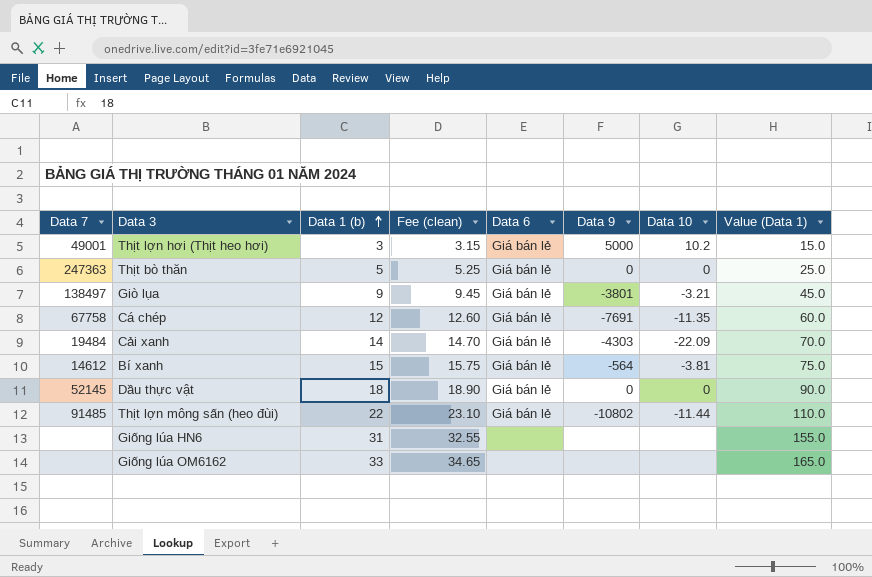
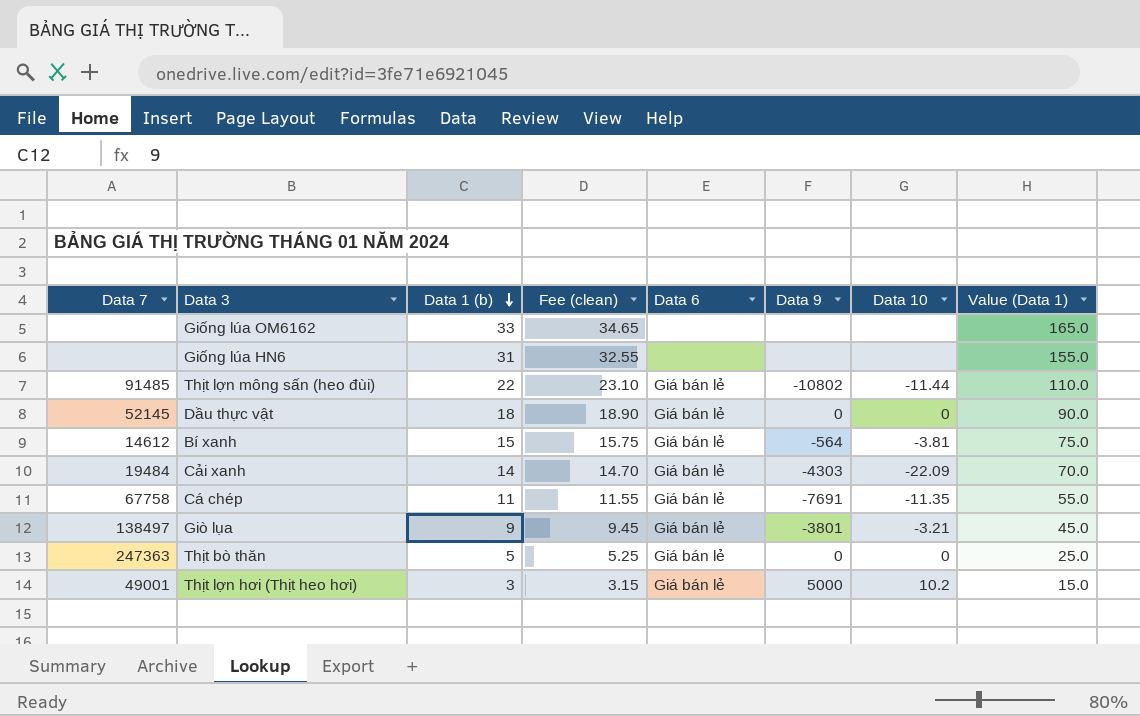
row order: Data 1 (b) ascending -> Data 1 (b) descending
Cá chép | Data 1 (b): 12 -> 11
Cá chép | Fee (clean): 12.60 -> 11.55
Cá chép | Value (Data 1): 60.0 -> 55.0

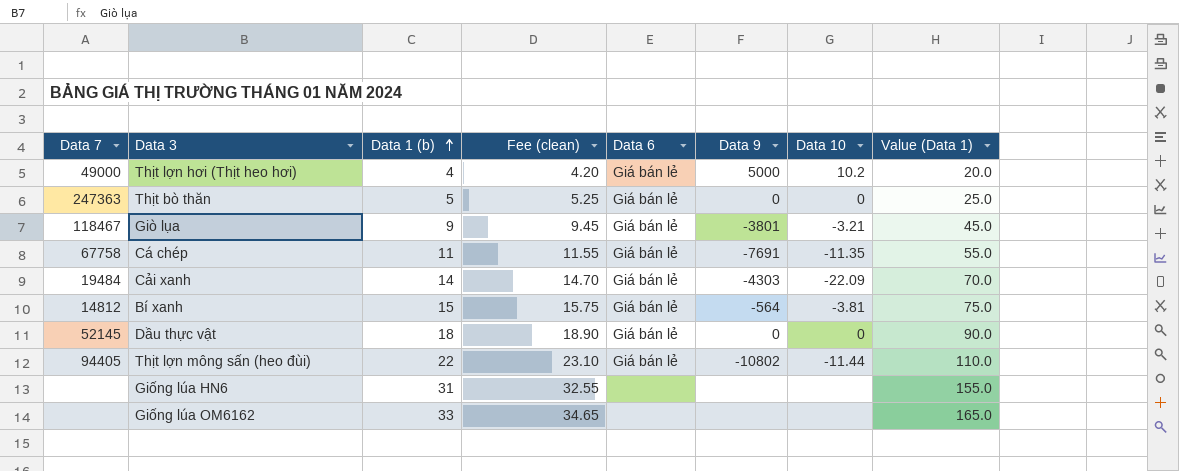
row order: Data 1 (b) descending -> Data 1 (b) ascending
Thịt lợn hơi (Thịt heo hơi) | Data 7: 49001 -> 49000
Thịt lợn hơi (Thịt heo hơi) | Data 1 (b): 3 -> 4
Thịt lợn hơi (Thịt heo hơi) | Fee (clean): 3.15 -> 4.20
Thịt lợn hơi (Thịt heo hơi) | Value (Data 1): 15.0 -> 20.0
Giò lụa | Data 7: 138497 -> 118467
Bí xanh | Data 7: 14612 -> 14812
Thịt lợn mông sấn (heo đùi) | Data 7: 91485 -> 94405

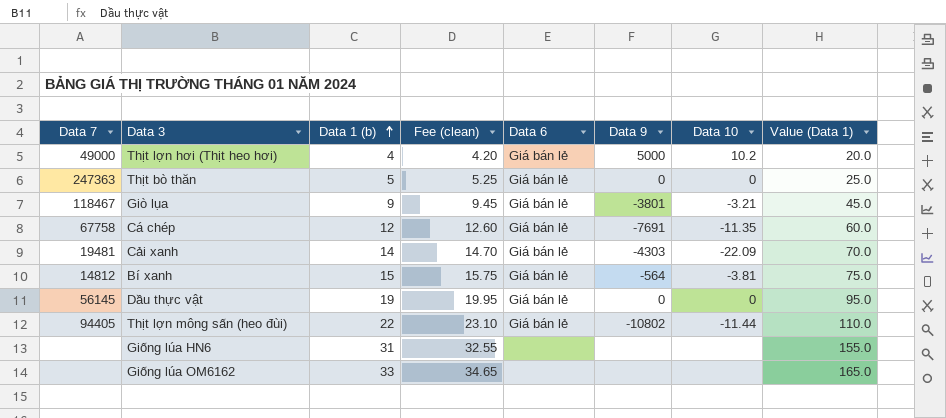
Cá chép | Data 1 (b): 11 -> 12
Cá chép | Fee (clean): 11.55 -> 12.60
Cá chép | Value (Data 1): 55.0 -> 60.0
Cải xanh | Data 7: 19484 -> 19481
Dầu thực vật | Data 7: 52145 -> 56145
Dầu thực vật | Data 1 (b): 18 -> 19
Dầu thực vật | Fee (clean): 18.90 -> 19.95
Dầu thực vật | Value (Data 1): 90.0 -> 95.0

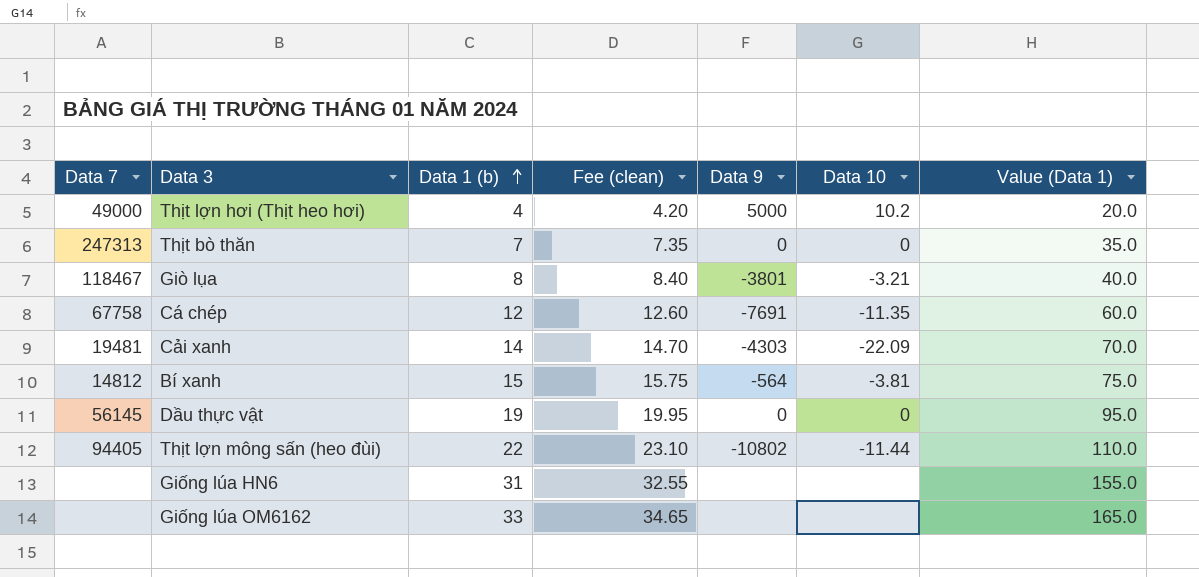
column Data 6 | position: 5 -> none
Thịt bò thăn | Data 7: 247363 -> 247313
Thịt bò thăn | Data 1 (b): 5 -> 7
Thịt bò thăn | Fee (clean): 5.25 -> 7.35
Thịt bò thăn | Value (Data 1): 25.0 -> 35.0
Giò lụa | Data 1 (b): 9 -> 8
Giò lụa | Fee (clean): 9.45 -> 8.40
Giò lụa | Value (Data 1): 45.0 -> 40.0

